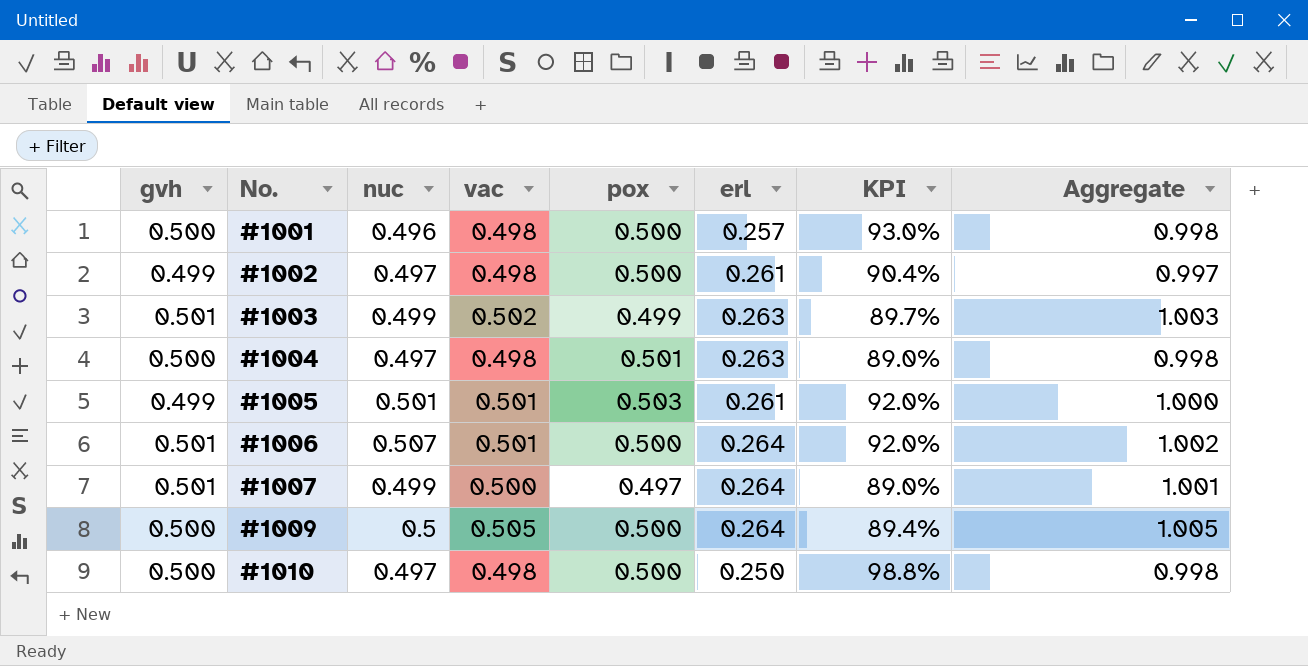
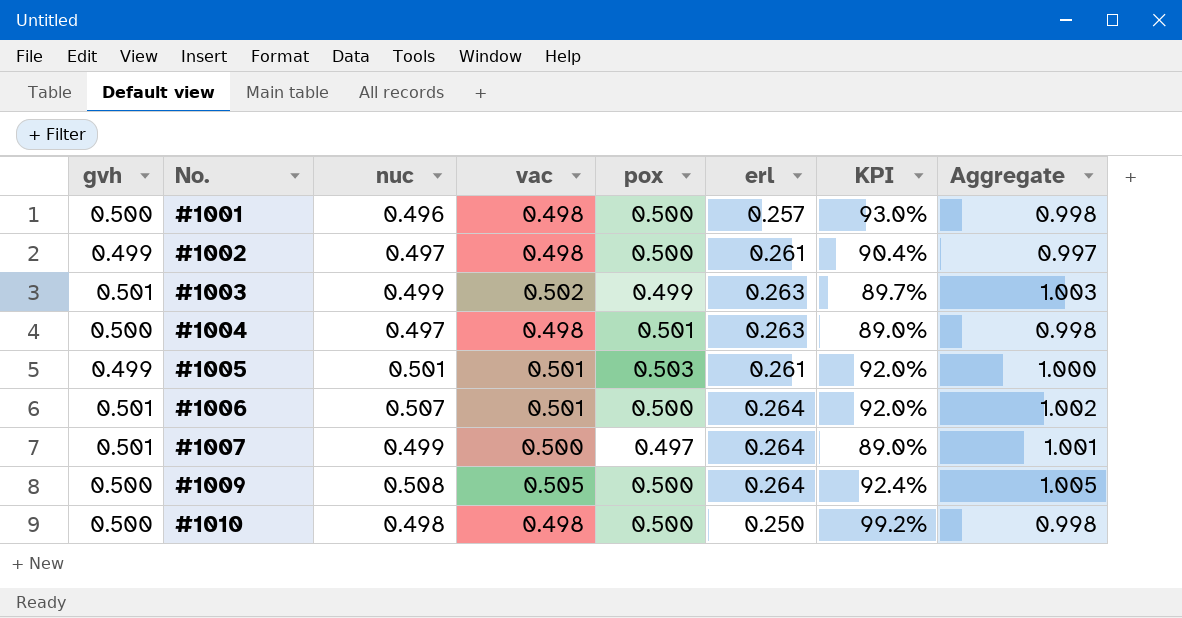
#1009 | nuc: 0.5 -> 0.508
#1009 | KPI: 89.4% -> 92.4%
#1010 | nuc: 0.497 -> 0.498
#1010 | KPI: 98.8% -> 99.2%

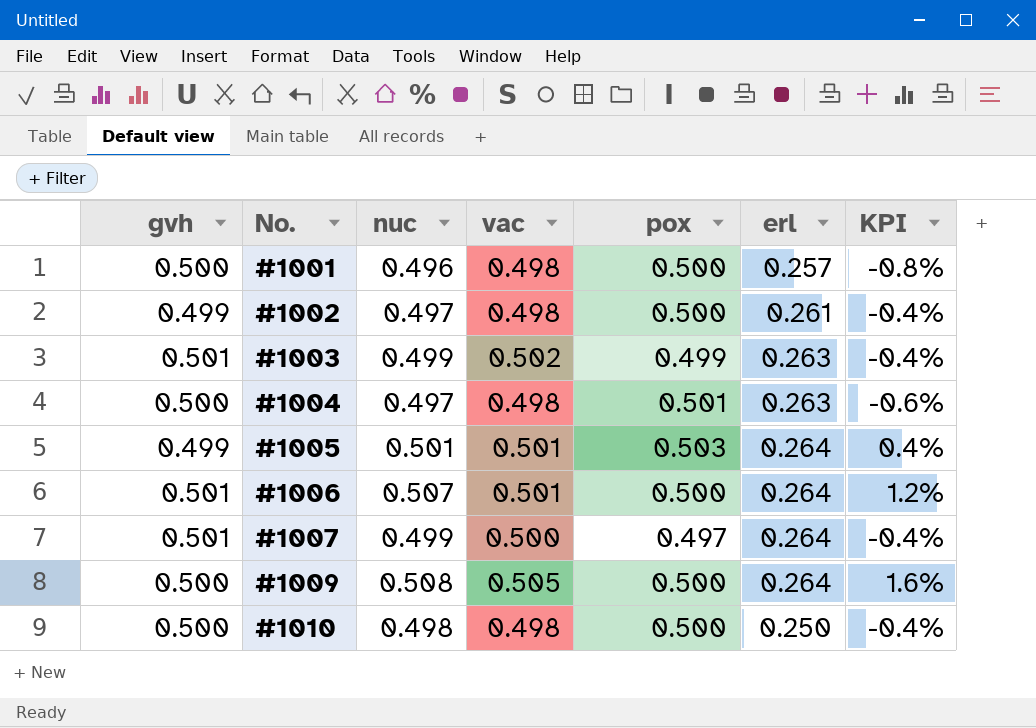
column Aggregate | formula: [gvh] + [vac] -> none
column KPI | formula: ([nuc] - [erl]) / [erl] -> ([nuc] - [gvh]) / [gvh]
#1005 | erl: 0.261 -> 0.264

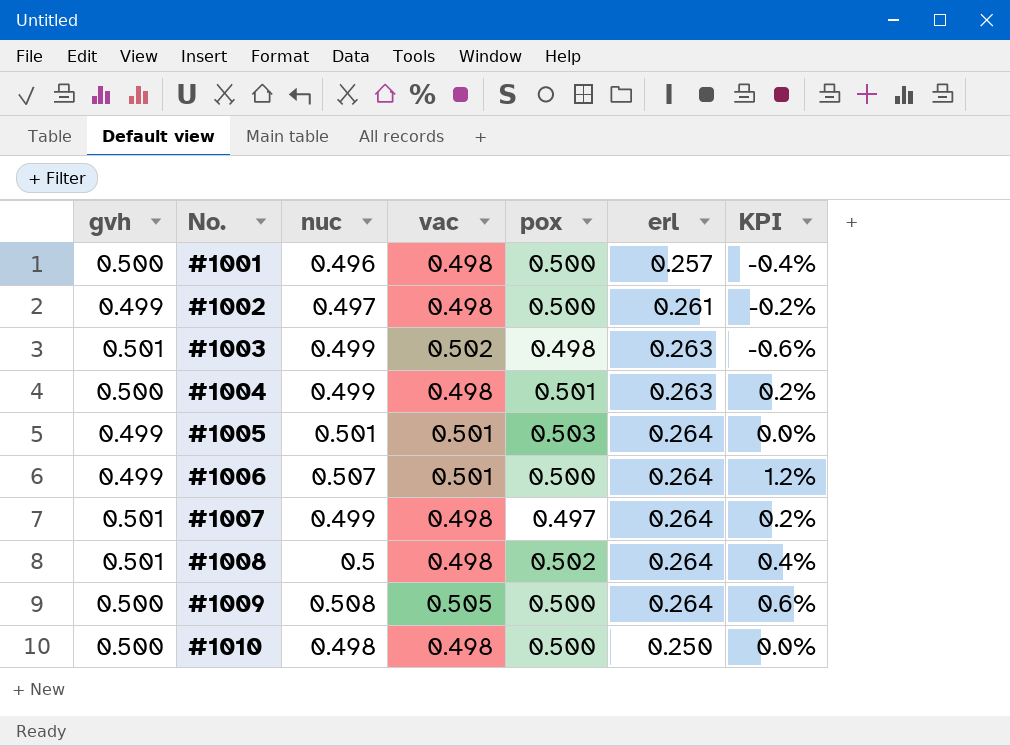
column KPI | formula: ([nuc] - [gvh]) / [gvh] -> ([nuc] - [vac]) / [vac]
#1003 | pox: 0.499 -> 0.498
#1004 | nuc: 0.497 -> 0.499
#1006 | gvh: 0.501 -> 0.499
#1007 | vac: 0.500 -> 0.498
row #1008: none -> 0.501 | 0.5 | 0.498 | 0.502 | 0.264 | 0.4%

